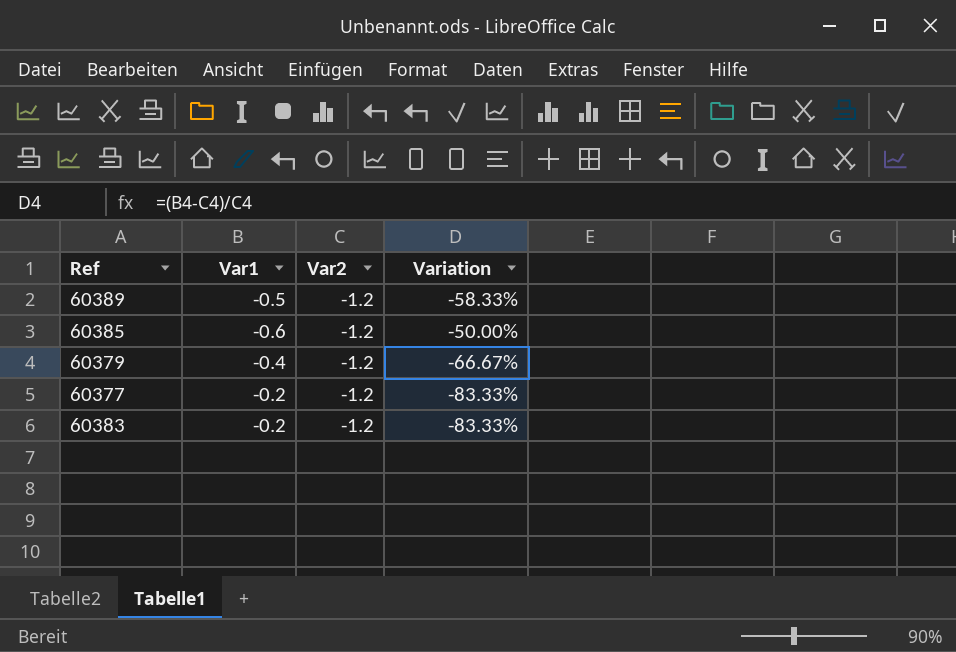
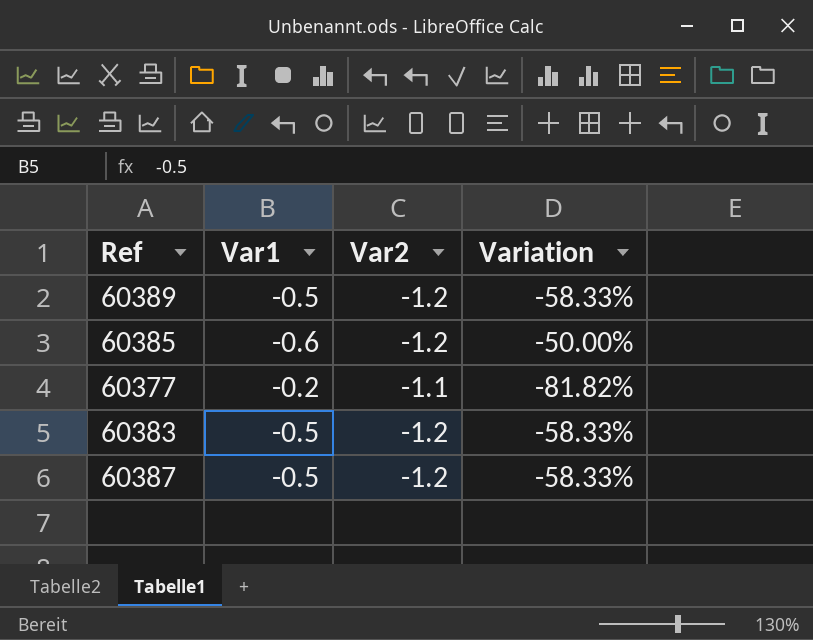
row 60379: -0.4 | -1.2 | -66.67% -> none
60377 | Var2: -1.2 -> -1.1
60377 | Variation: -83.33% -> -81.82%
60383 | Var1: -0.2 -> -0.5
60383 | Variation: -83.33% -> -58.33%
row 60387: none -> -0.5 | -1.2 | -58.33%

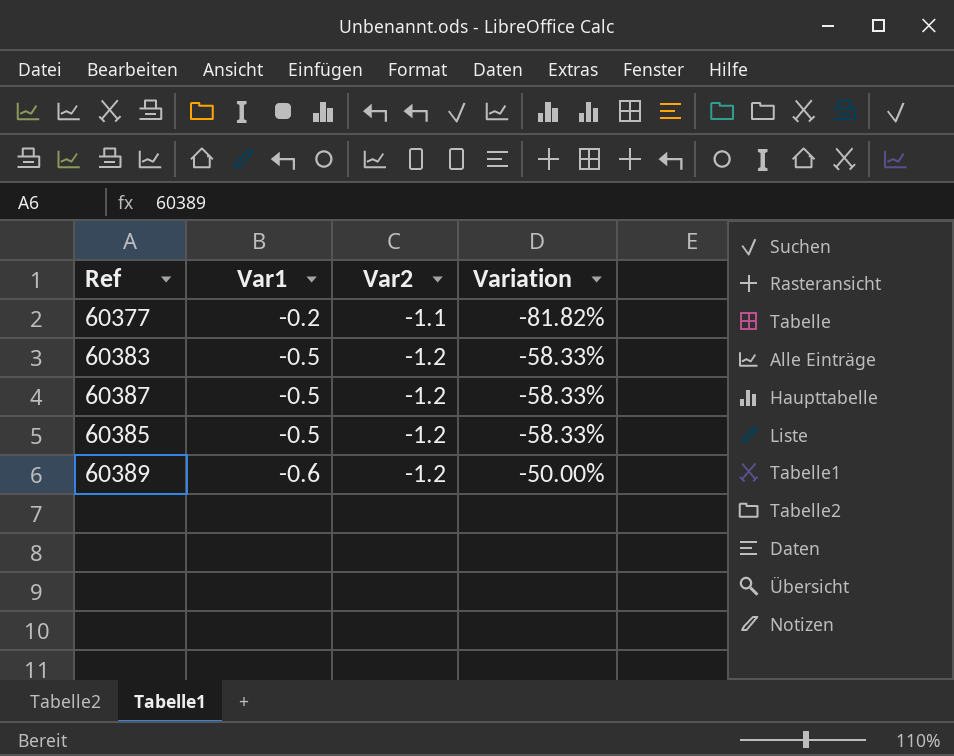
row order: none -> Var1 descending
60385 | Var1: -0.6 -> -0.5
60385 | Variation: -50.00% -> -58.33%
60389 | Var1: -0.5 -> -0.6
60389 | Variation: -58.33% -> -50.00%

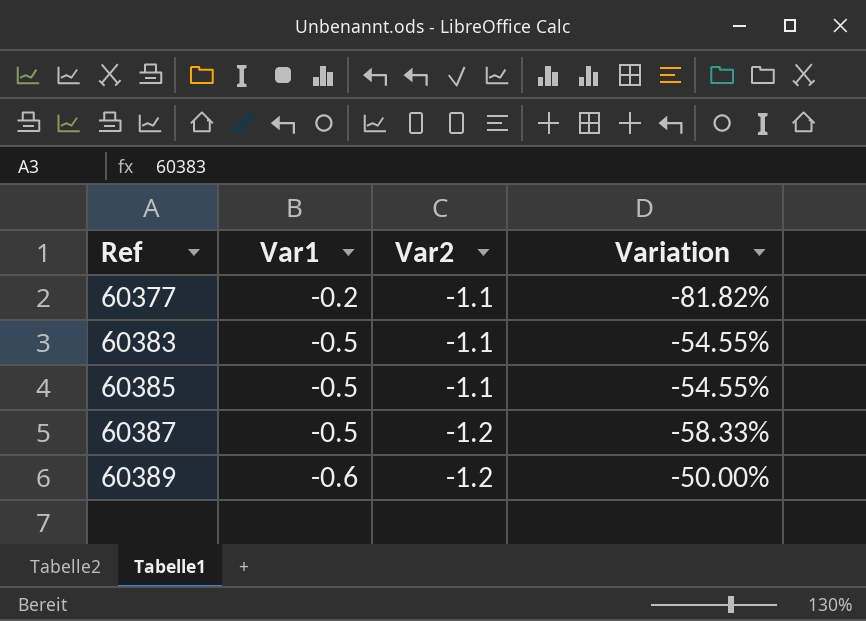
row order: Var1 descending -> Ref ascending
60383 | Var2: -1.2 -> -1.1
60383 | Variation: -58.33% -> -54.55%
60385 | Var2: -1.2 -> -1.1
60385 | Variation: -58.33% -> -54.55%

